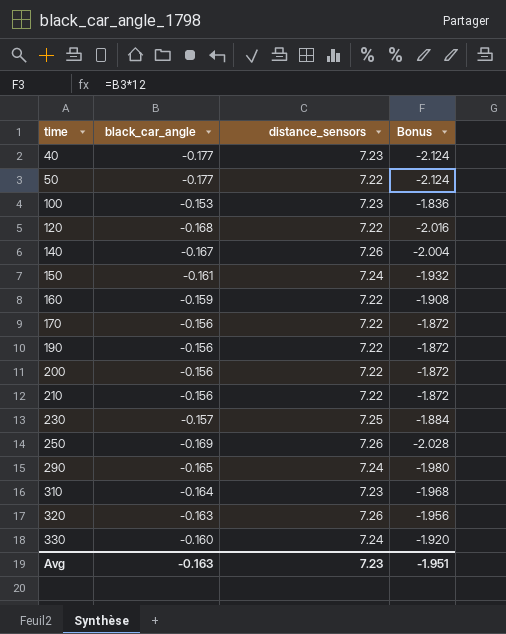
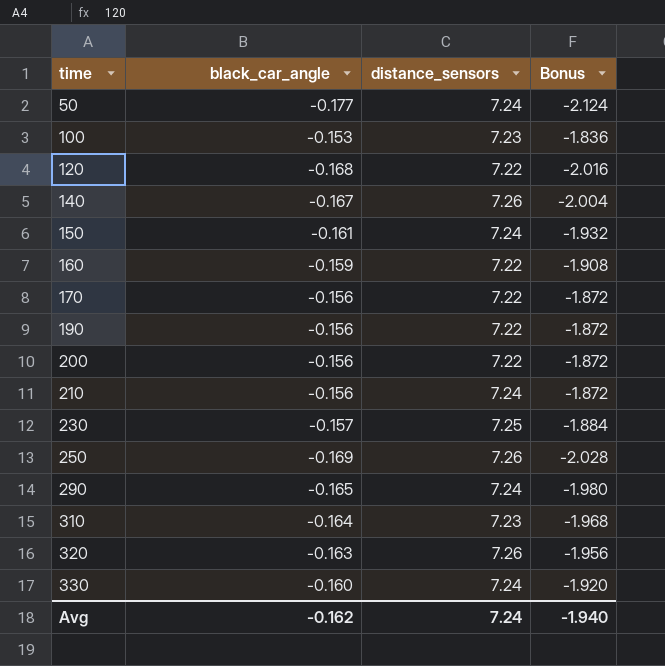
row 40: -0.177 | 7.23 | -2.124 -> none
50 | distance_sensors: 7.22 -> 7.24
210 | distance_sensors: 7.22 -> 7.24
Avg | black_car_angle: -0.163 -> -0.162
Avg | distance_sensors: 7.23 -> 7.24
Avg | Bonus: -1.951 -> -1.940

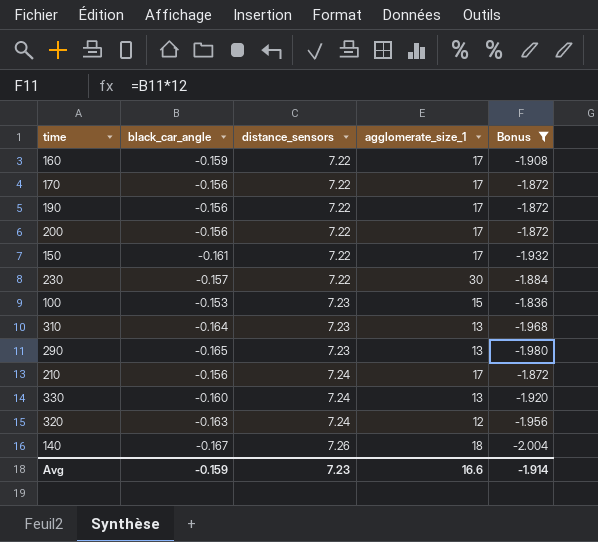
filter: none -> Bonus >= -2.004
row order: time ascending -> distance_sensors ascending
column agglomerate_size_1 | position: none -> 4
150 | distance_sensors: 7.24 -> 7.22
230 | distance_sensors: 7.25 -> 7.22
290 | distance_sensors: 7.24 -> 7.23
320 | distance_sensors: 7.26 -> 7.24
Avg | black_car_angle: -0.162 -> -0.159
Avg | distance_sensors: 7.24 -> 7.23
Avg | Bonus: -1.940 -> -1.914

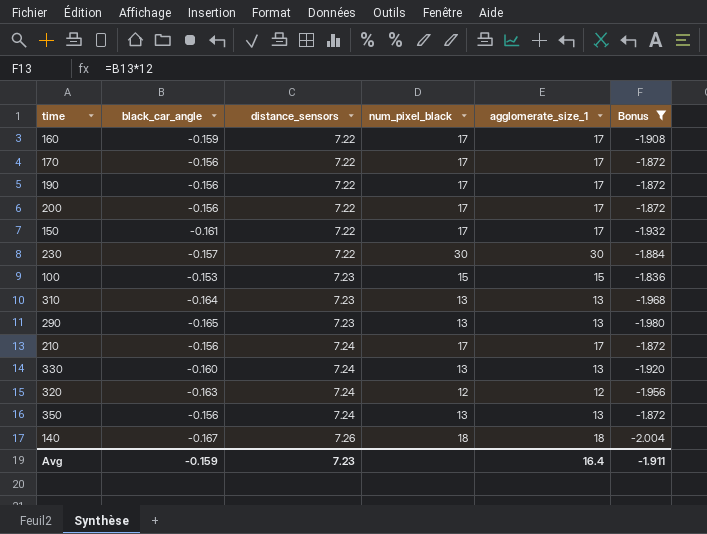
column num_pixel_black | position: none -> 4
row 350: none -> -0.156 | 7.24 | 13 | 13 | -1.872
Avg | agglomerate_size_1: 16.6 -> 16.4
Avg | Bonus: -1.914 -> -1.911

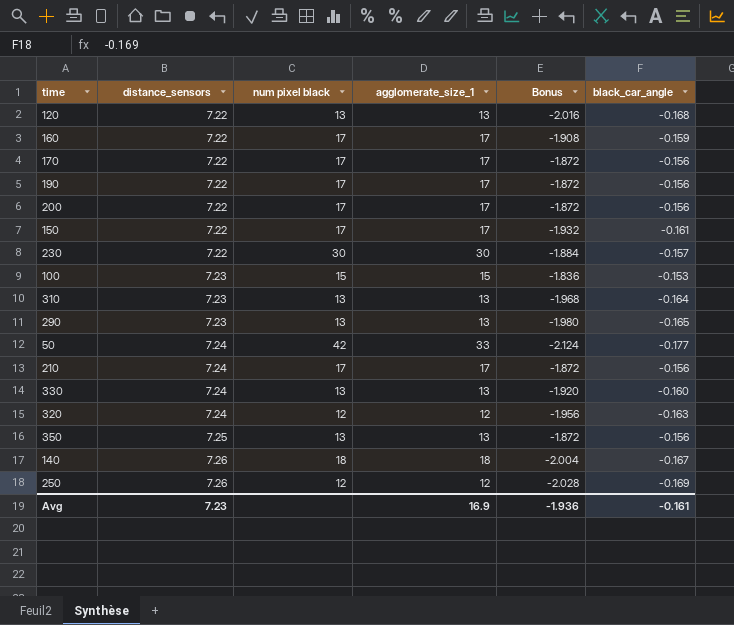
filter: Bonus >= -2.004 -> none
column name: num_pixel_black -> num pixel black
column black_car_angle | position: 2 -> 6
350 | distance_sensors: 7.24 -> 7.25
Avg | agglomerate_size_1: 16.4 -> 16.9
Avg | Bonus: -1.911 -> -1.936
Avg | black_car_angle: -0.159 -> -0.161

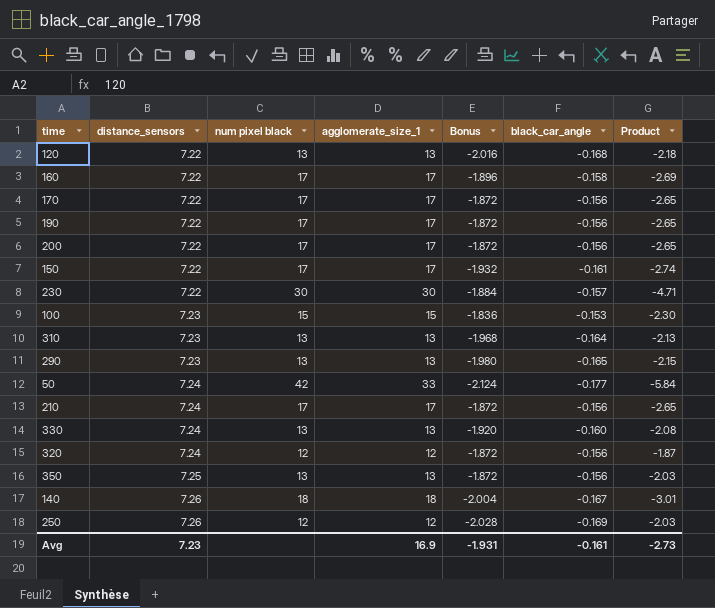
column Product | formula: none -> [agglomerate_size_1] * [black_car_angle]
160 | Bonus: -1.908 -> -1.896
160 | black_car_angle: -0.159 -> -0.158
320 | Bonus: -1.956 -> -1.872
320 | black_car_angle: -0.163 -> -0.156
Avg | Bonus: -1.936 -> -1.931

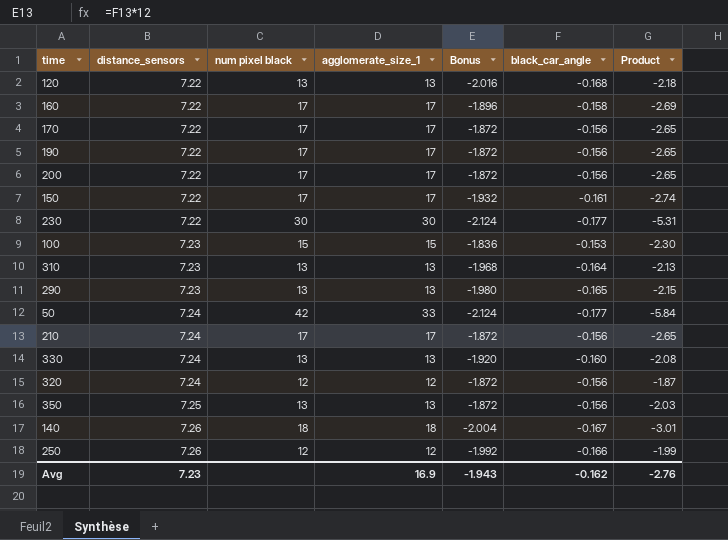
230 | Bonus: -1.884 -> -2.124
230 | black_car_angle: -0.157 -> -0.177
230 | Product: -4.71 -> -5.31
250 | Bonus: -2.028 -> -1.992
250 | black_car_angle: -0.169 -> -0.166
250 | Product: -2.03 -> -1.99
Avg | Bonus: -1.931 -> -1.943
Avg | black_car_angle: -0.161 -> -0.162
Avg | Product: -2.73 -> -2.76

